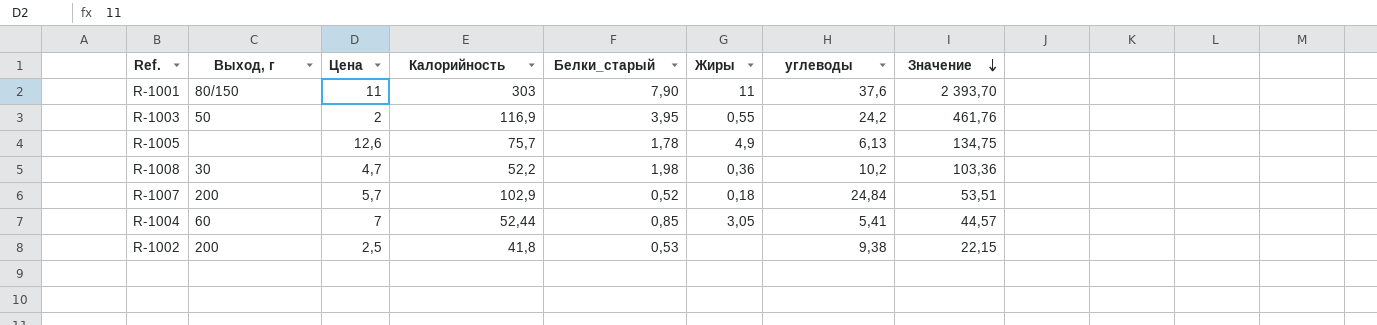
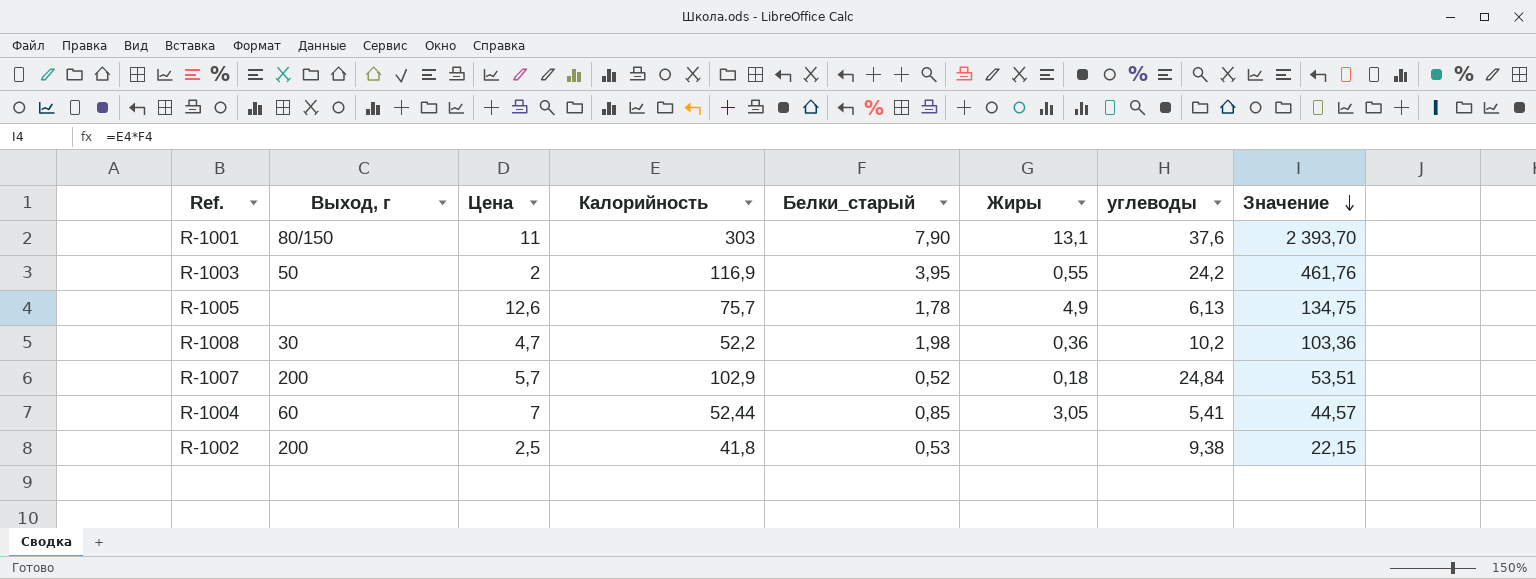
R-1001 | Жиры: 11 -> 13,1

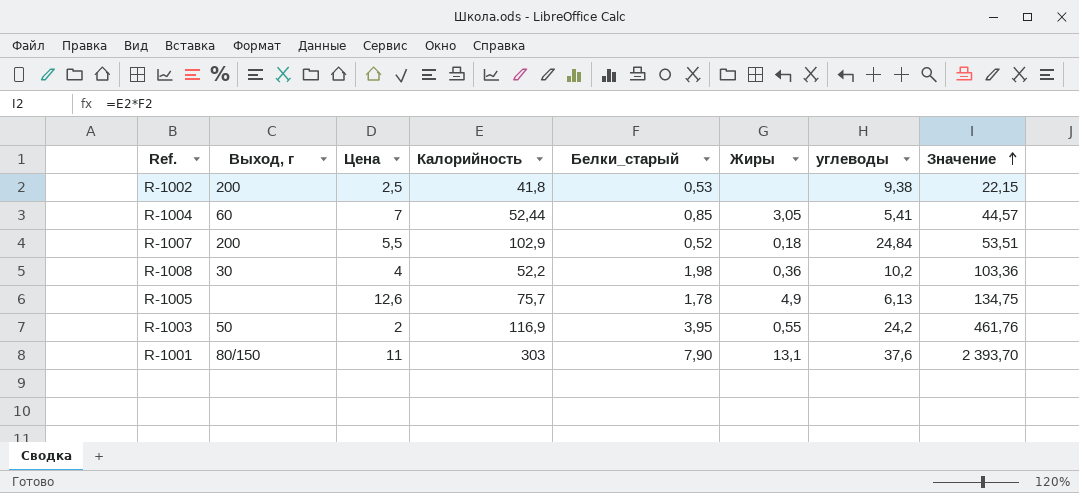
row order: Значение descending -> Значение ascending
R-1007 | Цена: 5,7 -> 5,5
R-1008 | Цена: 4,7 -> 4

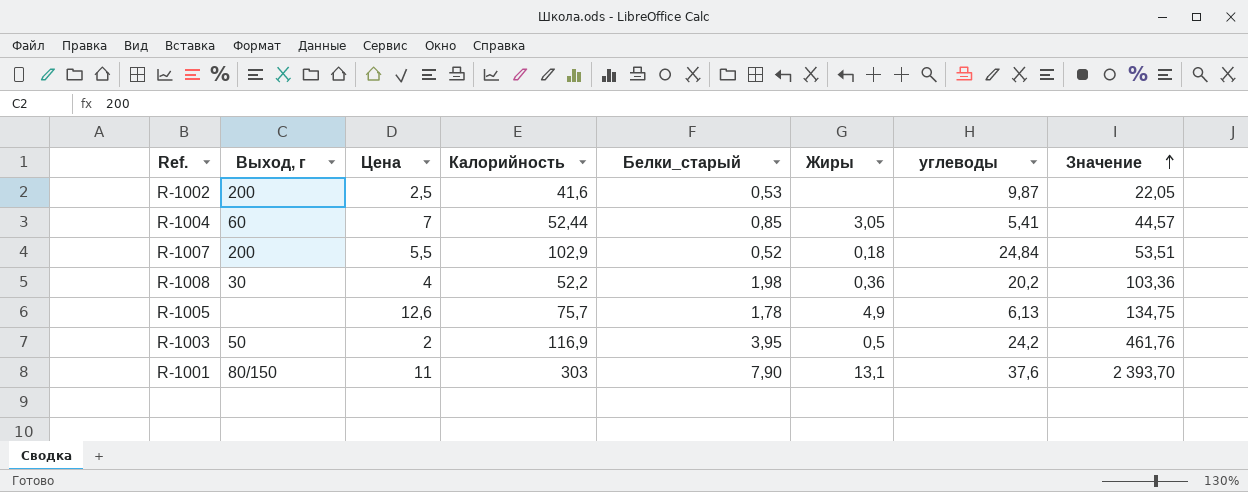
R-1002 | Калорийность: 41,8 -> 41,6
R-1002 | углеводы: 9,38 -> 9,87
R-1002 | Значение: 22,15 -> 22,05
R-1008 | углеводы: 10,2 -> 20,2
R-1003 | Жиры: 0,55 -> 0,5

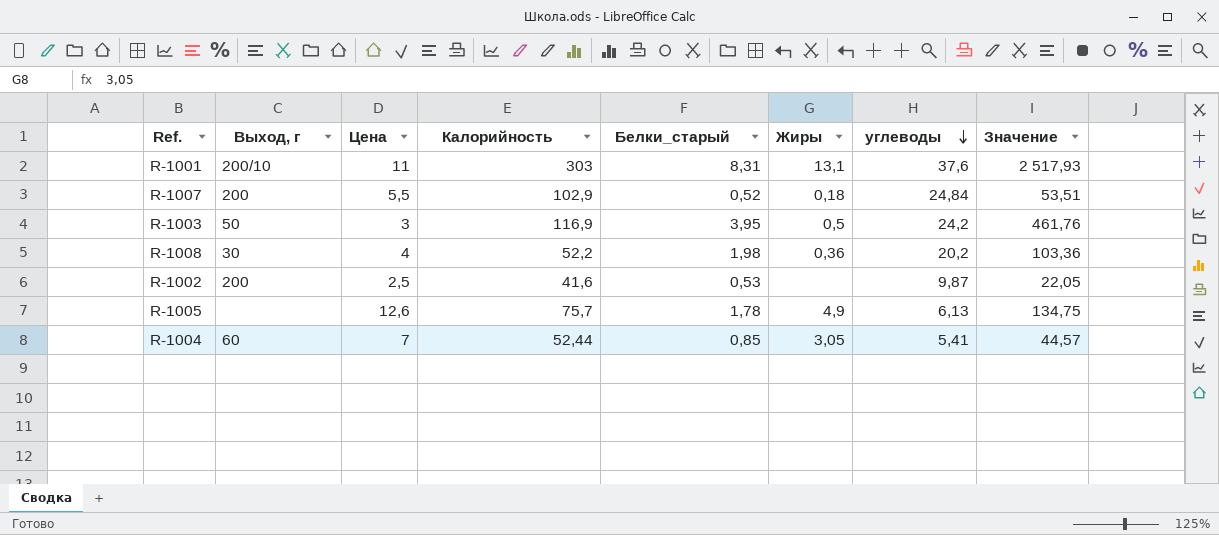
row order: Значение ascending -> углеводы descending
R-1001 | Выход, г: 80/150 -> 200/10
R-1001 | Белки_старый: 7,90 -> 8,31
R-1001 | Значение: 2 393,70 -> 2 517,93
R-1003 | Цена: 2 -> 3

